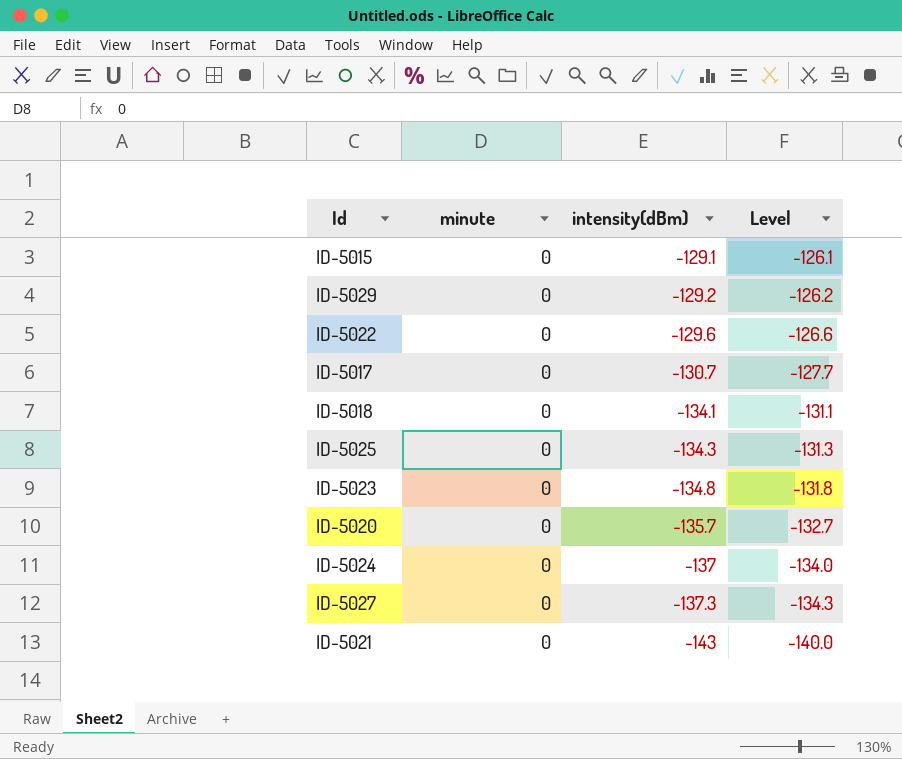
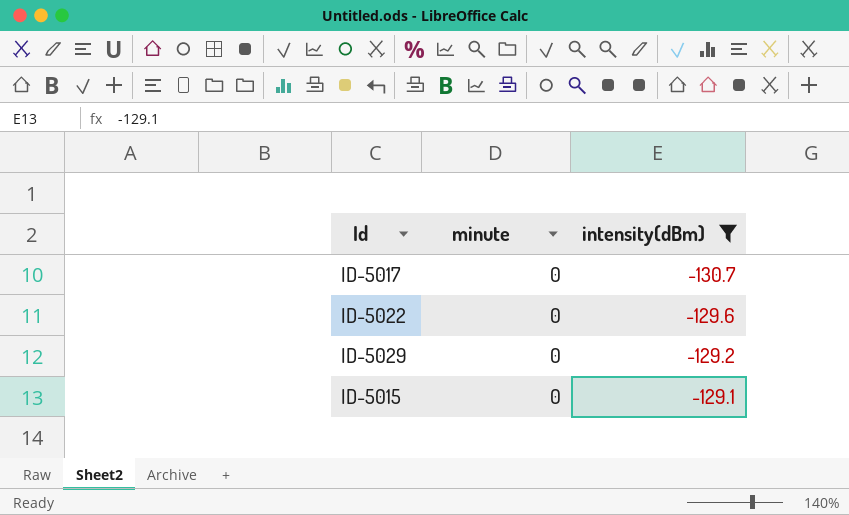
filter: none -> intensity(dBm) >= -130.7
row order: intensity(dBm) descending -> intensity(dBm) ascending
column Level | formula: [intensity(dBm)] + 3 -> none

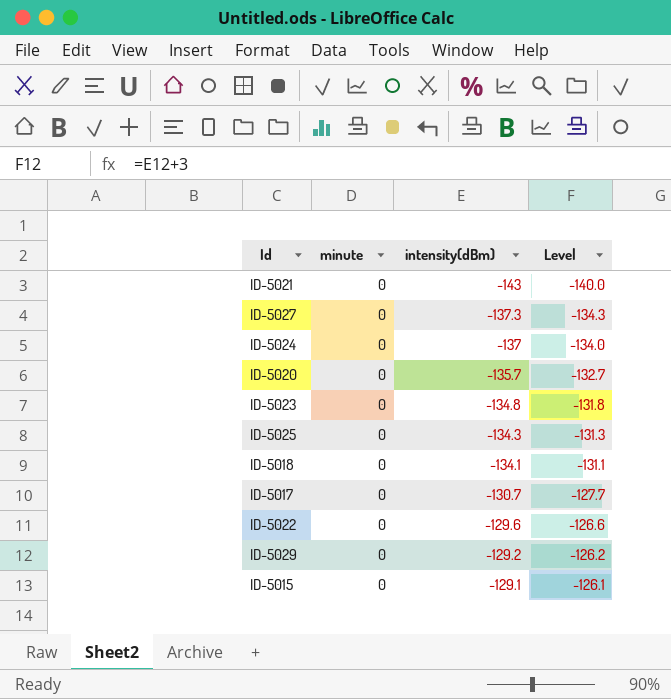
filter: intensity(dBm) >= -130.7 -> none
column Level | formula: none -> [intensity(dBm)] + 3

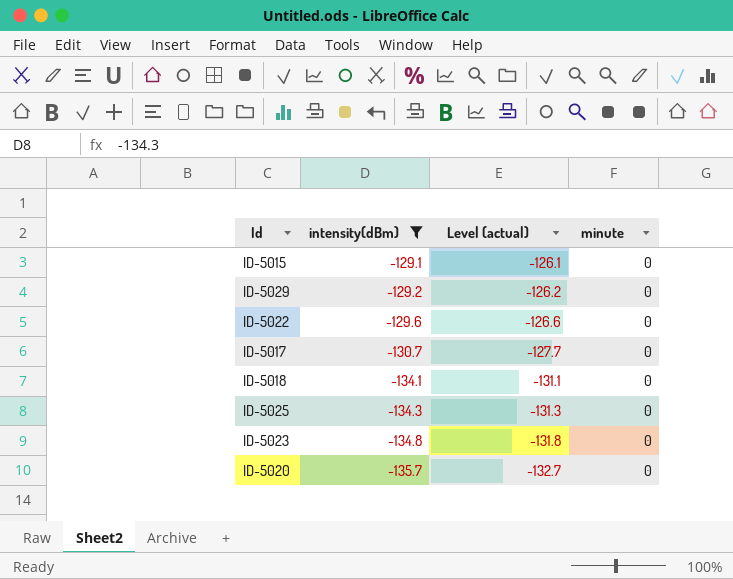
filter: none -> intensity(dBm) >= -135.7
row order: intensity(dBm) ascending -> intensity(dBm) descending
column name: Level -> Level (actual)
column minute | position: 2 -> 4

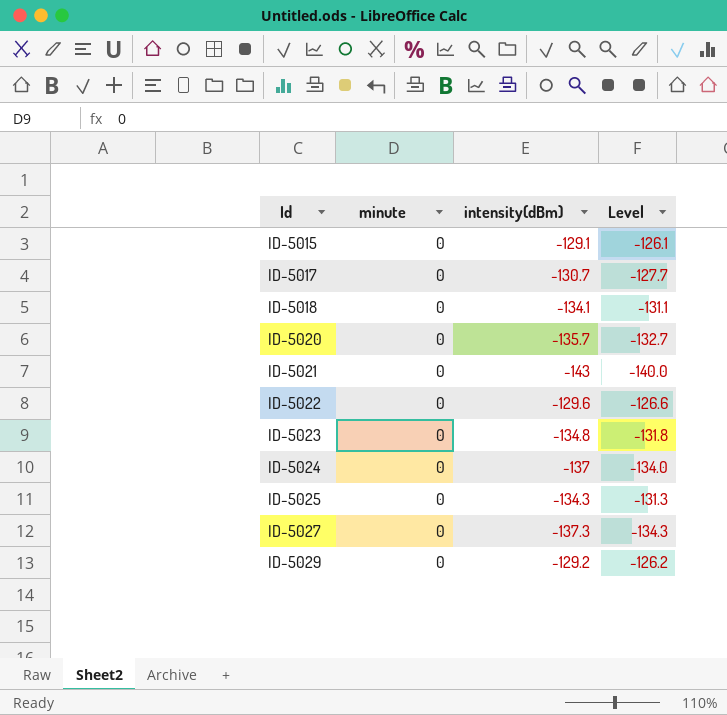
filter: intensity(dBm) >= -135.7 -> none
row order: intensity(dBm) descending -> Id ascending
column minute | position: 4 -> 2
column name: Level (actual) -> Level

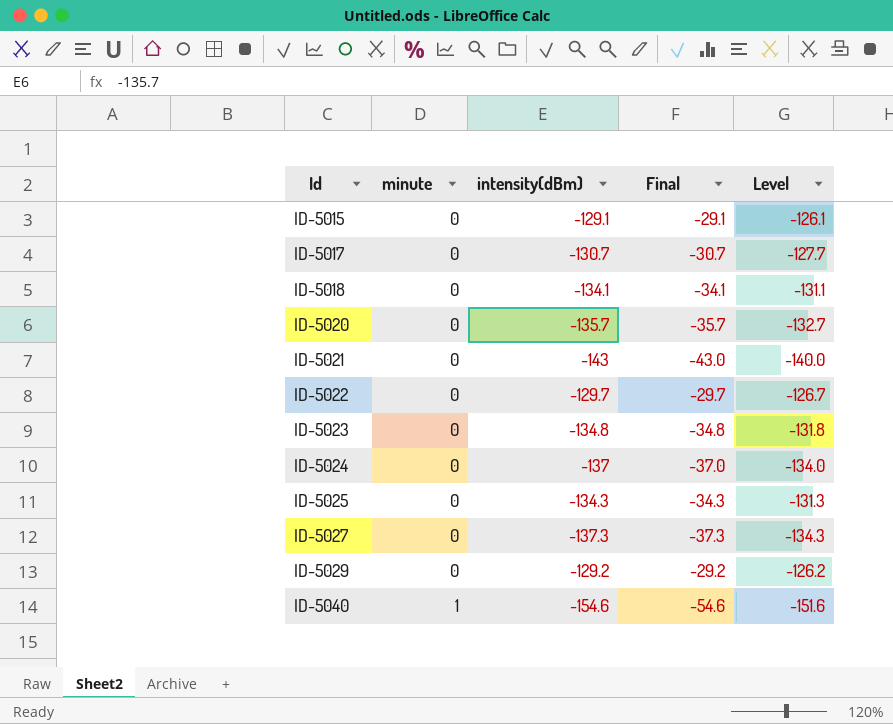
column Final | formula: none -> [intensity(dBm)] + 100
ID-5022 | intensity(dBm): -129.6 -> -129.7
ID-5022 | Level: -126.6 -> -126.7
row ID-5040: none -> 1 | -154.6 | -54.6 | -151.6

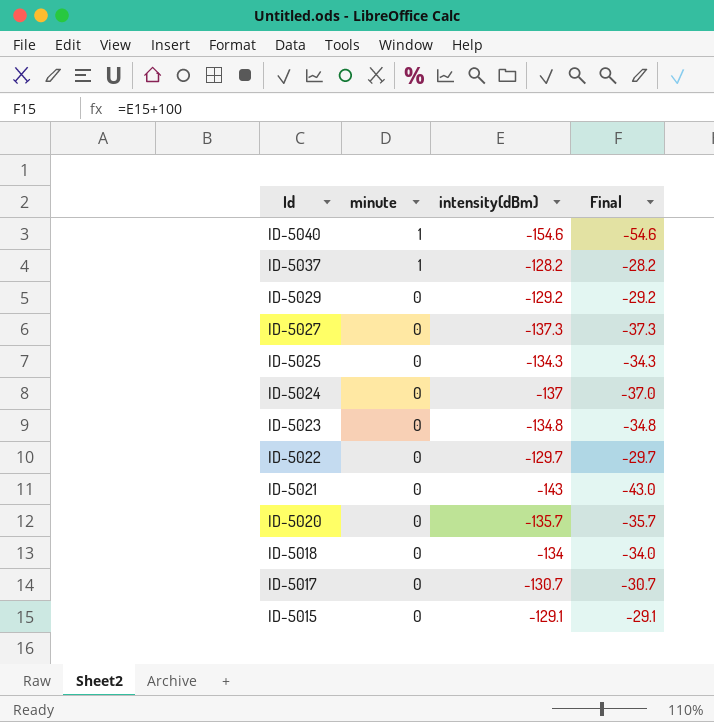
row order: Id ascending -> Id descending
column Level | formula: [intensity(dBm)] + 3 -> none
row ID-5037: none -> 1 | -128.2 | -28.2
ID-5018 | intensity(dBm): -134.1 -> -134
ID-5018 | Final: -34.1 -> -34.0

